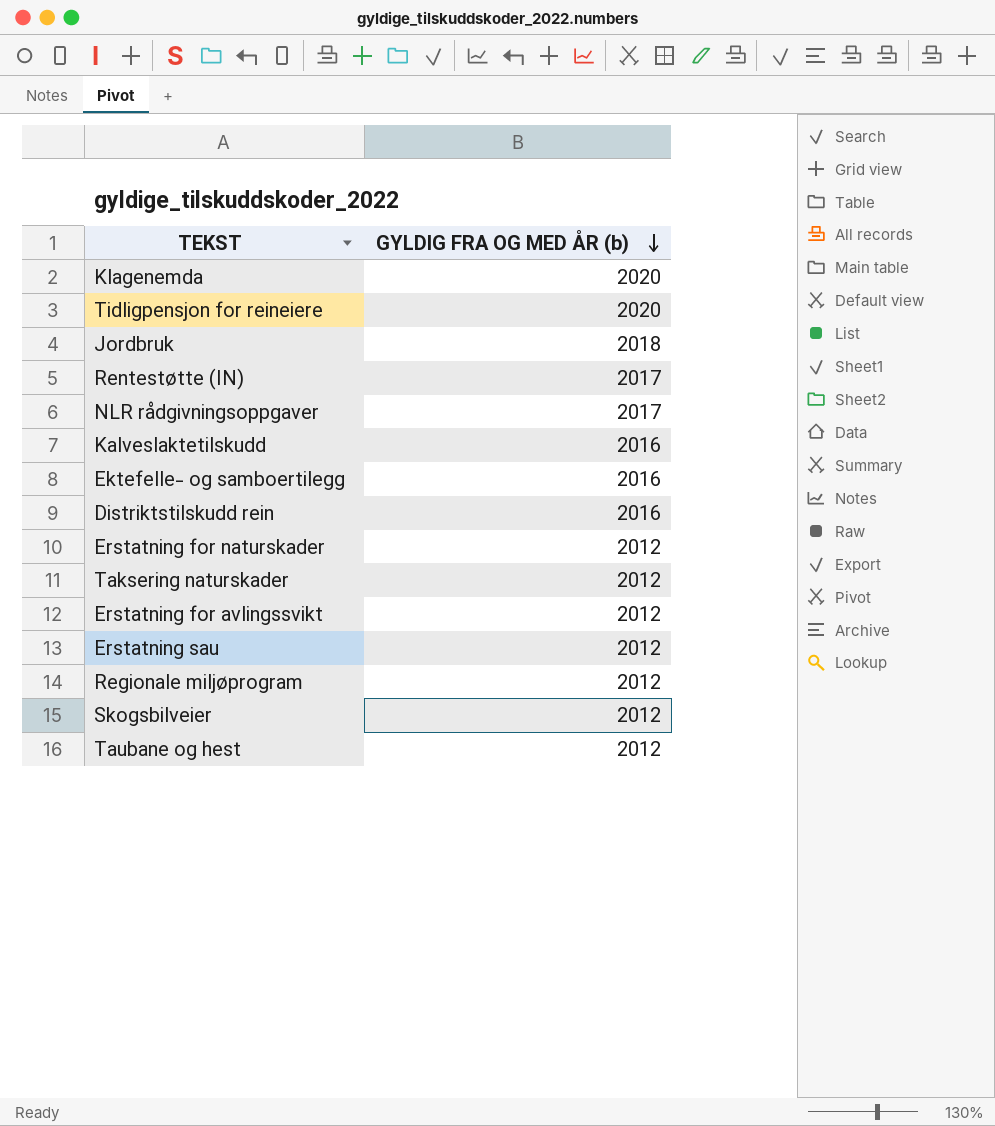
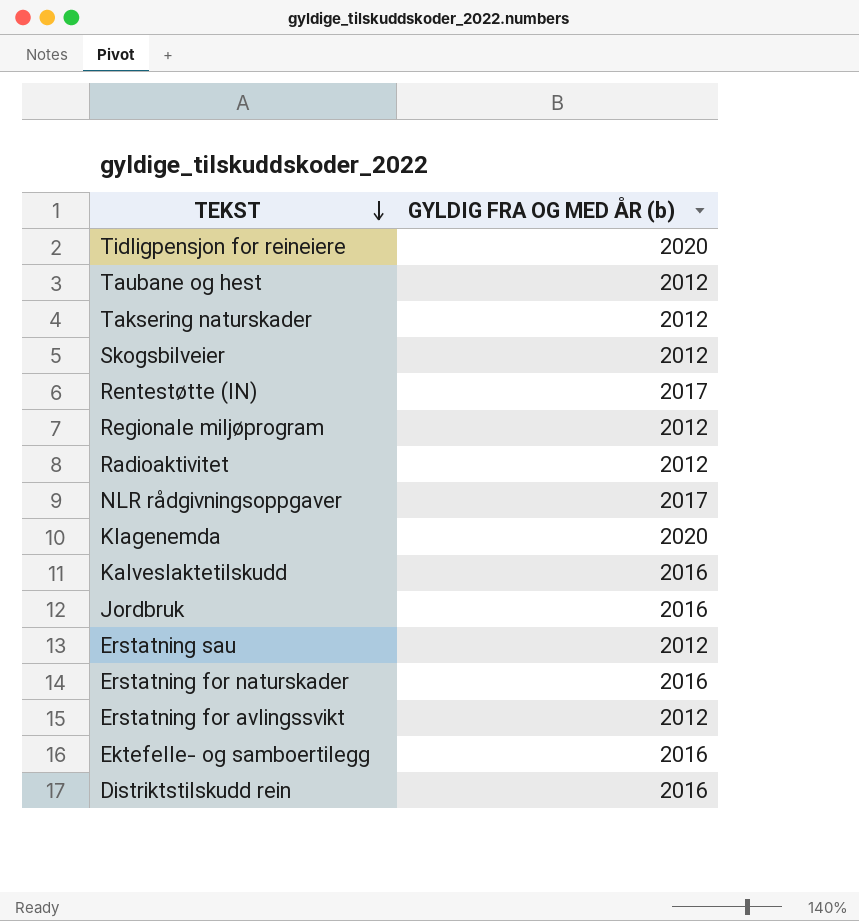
row order: GYLDIG FRA OG MED ÅR (b) descending -> TEKST descending
row Radioaktivitet: none -> 2012
Jordbruk | GYLDIG FRA OG MED ÅR (b): 2018 -> 2016
Erstatning for naturskader | GYLDIG FRA OG MED ÅR (b): 2012 -> 2016

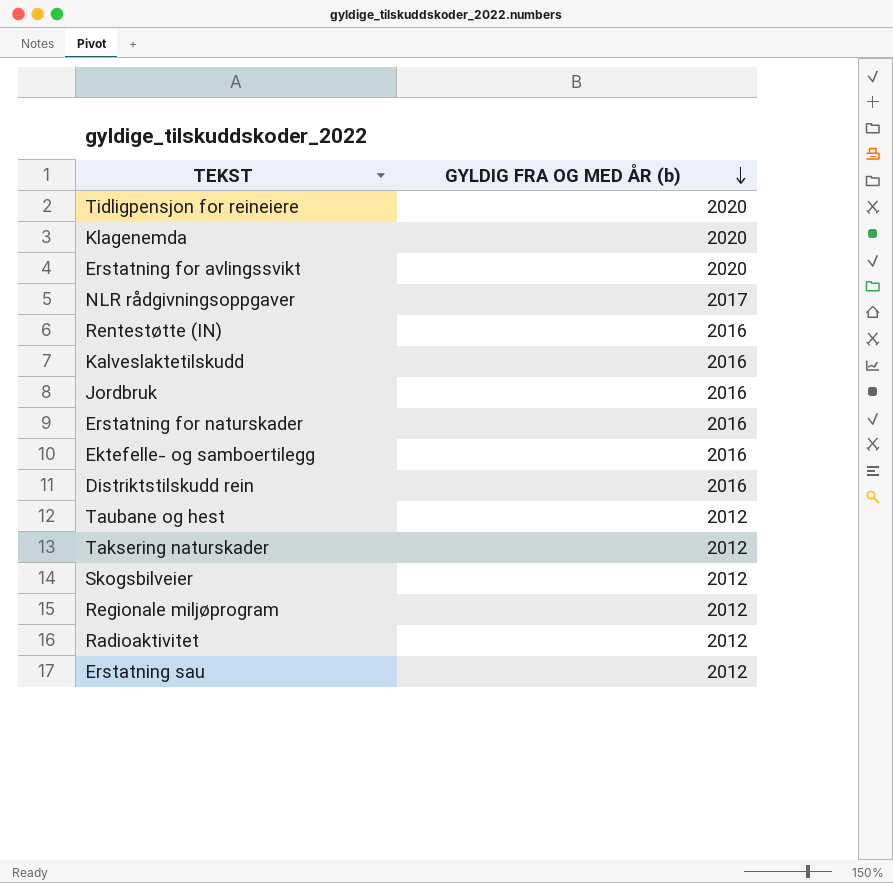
row order: TEKST descending -> GYLDIG FRA OG MED ÅR (b) descending
Erstatning for avlingssvikt | GYLDIG FRA OG MED ÅR (b): 2012 -> 2020
Rentestøtte (IN) | GYLDIG FRA OG MED ÅR (b): 2017 -> 2016

